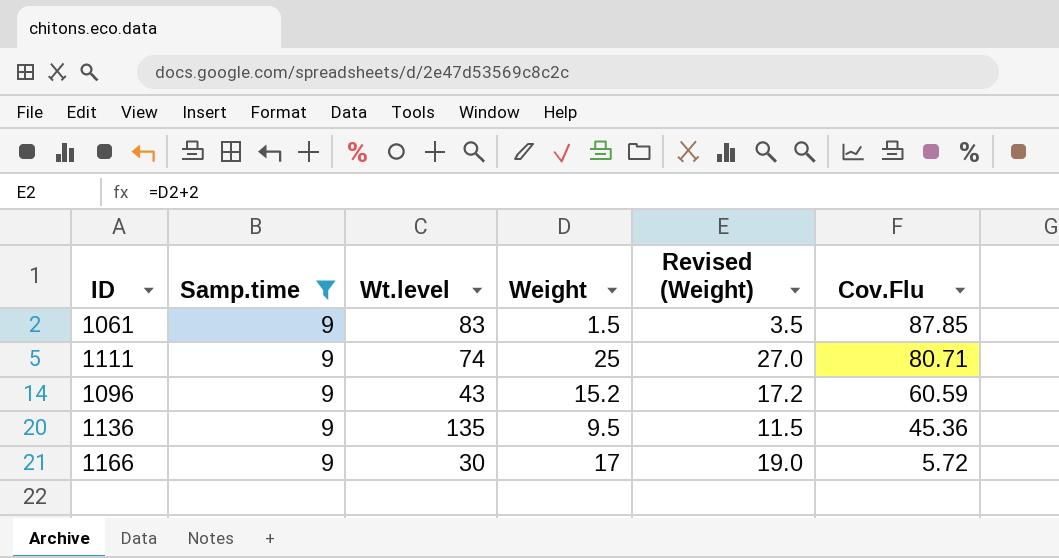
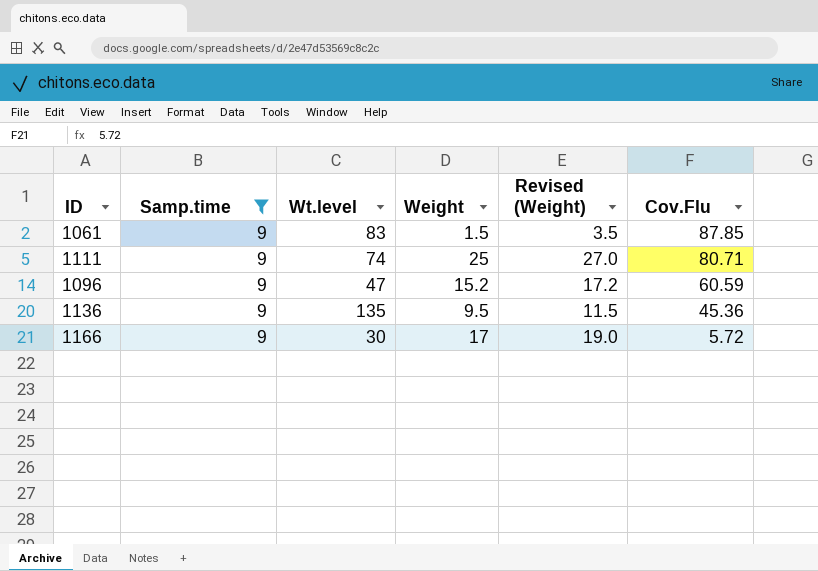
1096 | Wt.level: 43 -> 47

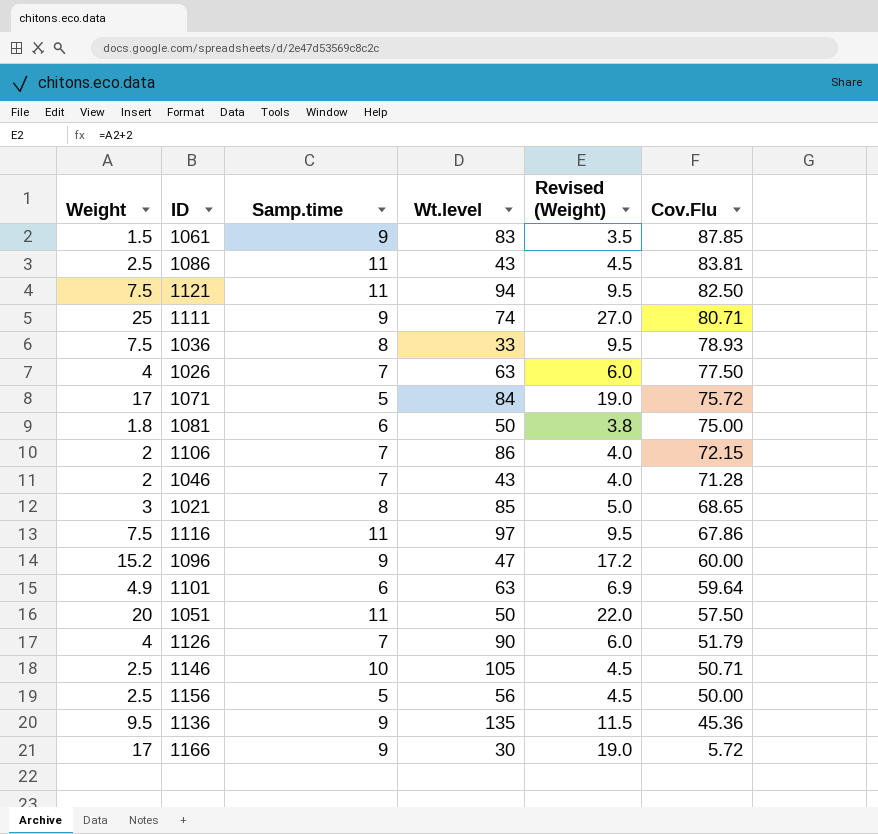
filter: Samp.time = 9 -> none
column Weight | position: 4 -> 1
1096 | Cov.Flu: 60.59 -> 60.00

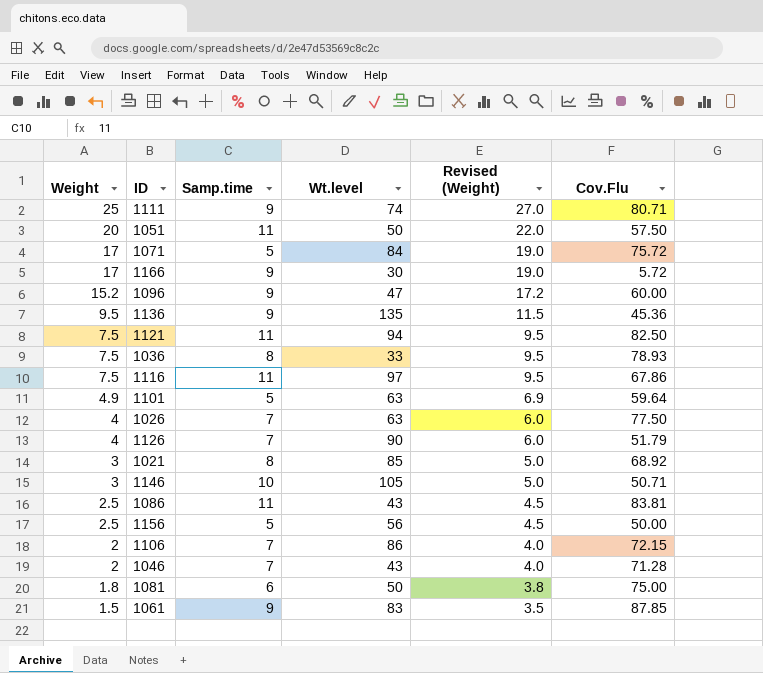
row order: Cov.Flu descending -> Weight descending
1101 | Samp.time: 6 -> 5
1021 | Cov.Flu: 68.65 -> 68.92
1146 | Weight: 2.5 -> 3
1146 | Revised (Weight): 4.5 -> 5.0

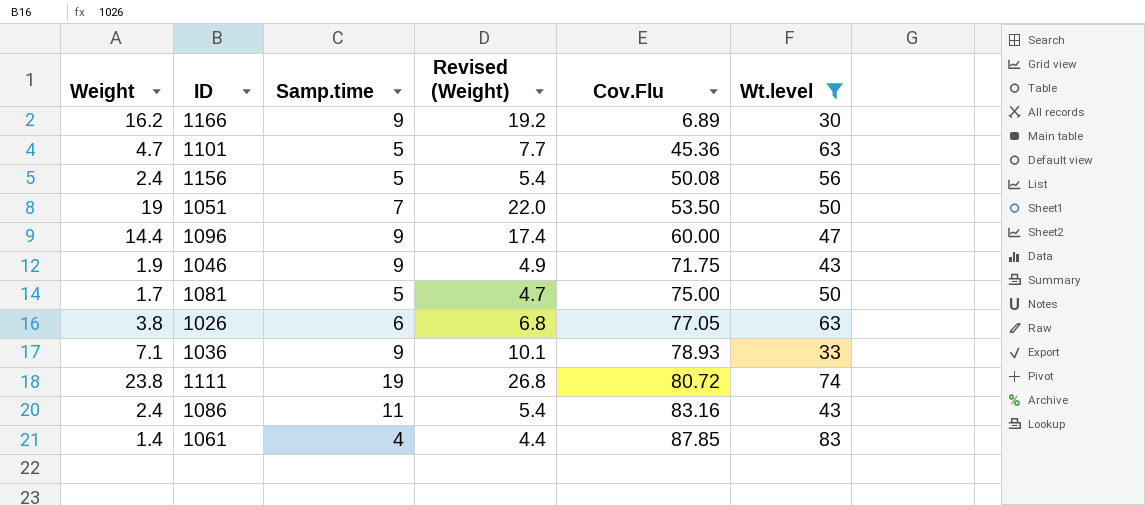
filter: none -> Wt.level <= 83
row order: Weight descending -> Cov.Flu ascending
column Revised (Weight) | formula: [Weight] + 2 -> [Weight] + 3
column Wt.level | position: 4 -> 6
1166 | Weight: 17 -> 16.2
1166 | Cov.Flu: 5.72 -> 6.89
1101 | Weight: 4.9 -> 4.7
1101 | Cov.Flu: 59.64 -> 45.36
1156 | Weight: 2.5 -> 2.4
1156 | Cov.Flu: 50.00 -> 50.08
1051 | Weight: 20 -> 19
1051 | Samp.time: 11 -> 7
1051 | Cov.Flu: 57.50 -> 53.50
1096 | Weight: 15.2 -> 14.4
1046 | Weight: 2 -> 1.9
1046 | Samp.time: 7 -> 9
1046 | Cov.Flu: 71.28 -> 71.75
1081 | Weight: 1.8 -> 1.7
1081 | Samp.time: 6 -> 5
1026 | Weight: 4 -> 3.8
1026 | Samp.time: 7 -> 6
1026 | Cov.Flu: 77.50 -> 77.05
1036 | Weight: 7.5 -> 7.1
1036 | Samp.time: 8 -> 9
1111 | Weight: 25 -> 23.8
1111 | Samp.time: 9 -> 19
1111 | Cov.Flu: 80.71 -> 80.72
1086 | Weight: 2.5 -> 2.4
1086 | Cov.Flu: 83.81 -> 83.16
1061 | Weight: 1.5 -> 1.4
1061 | Samp.time: 9 -> 4

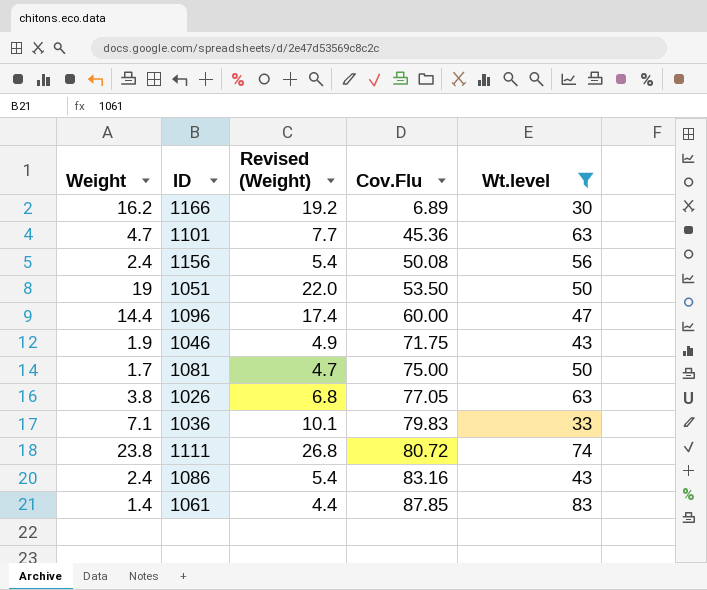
column Samp.time | position: 3 -> none
1036 | Cov.Flu: 78.93 -> 79.83

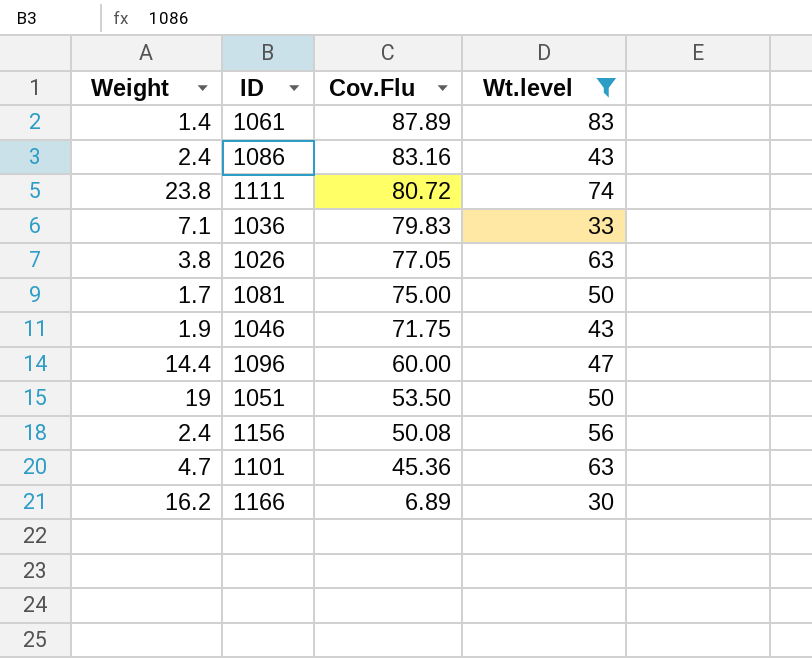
row order: Cov.Flu ascending -> Cov.Flu descending
column Revised (Weight) | formula: [Weight] + 3 -> none
1061 | Cov.Flu: 87.85 -> 87.89

